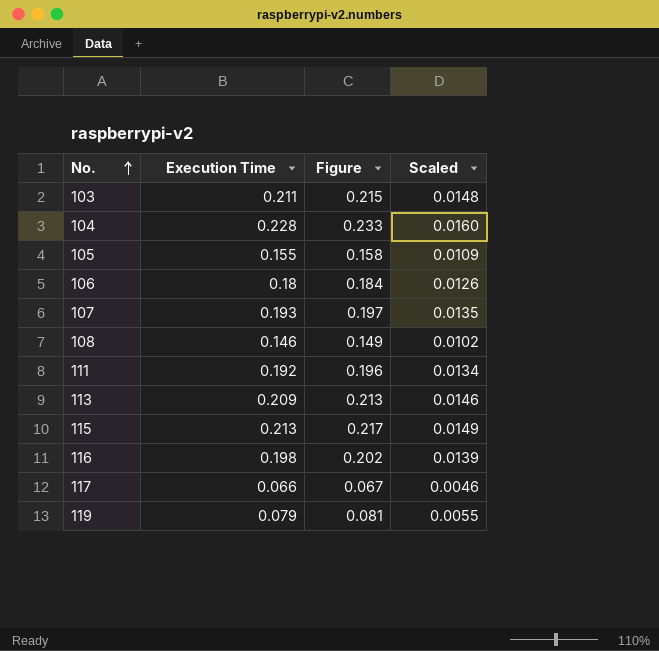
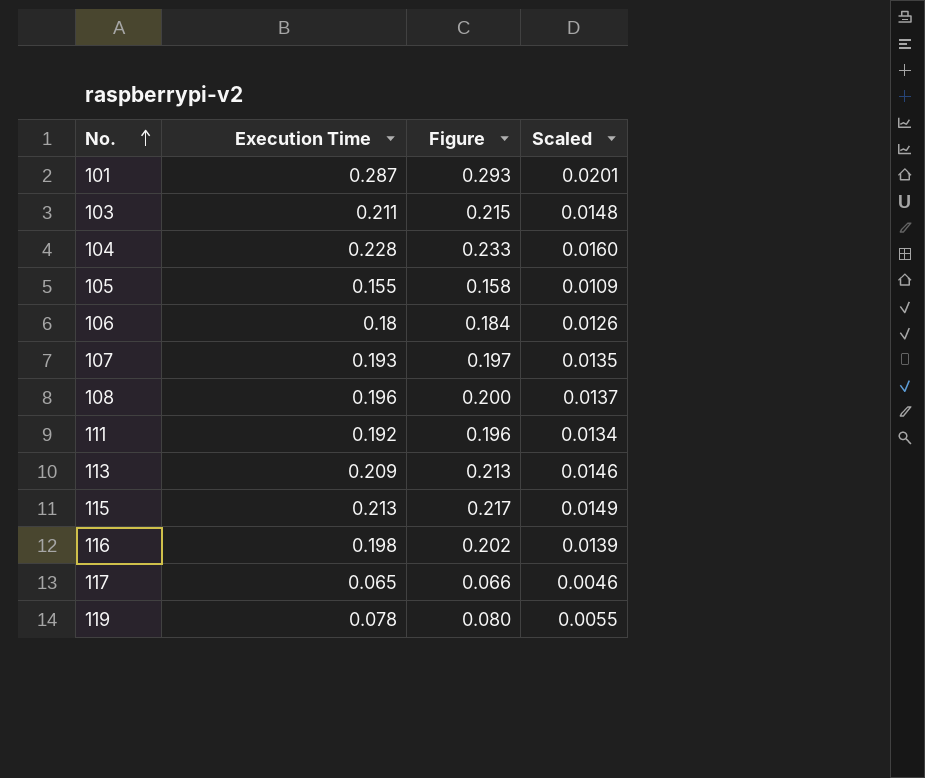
row 101: none -> 0.287 | 0.293 | 0.0201
108 | Execution Time: 0.146 -> 0.196
108 | Figure: 0.149 -> 0.200
108 | Scaled: 0.0102 -> 0.0137
117 | Execution Time: 0.066 -> 0.065
117 | Figure: 0.067 -> 0.066
119 | Execution Time: 0.079 -> 0.078
119 | Figure: 0.081 -> 0.080

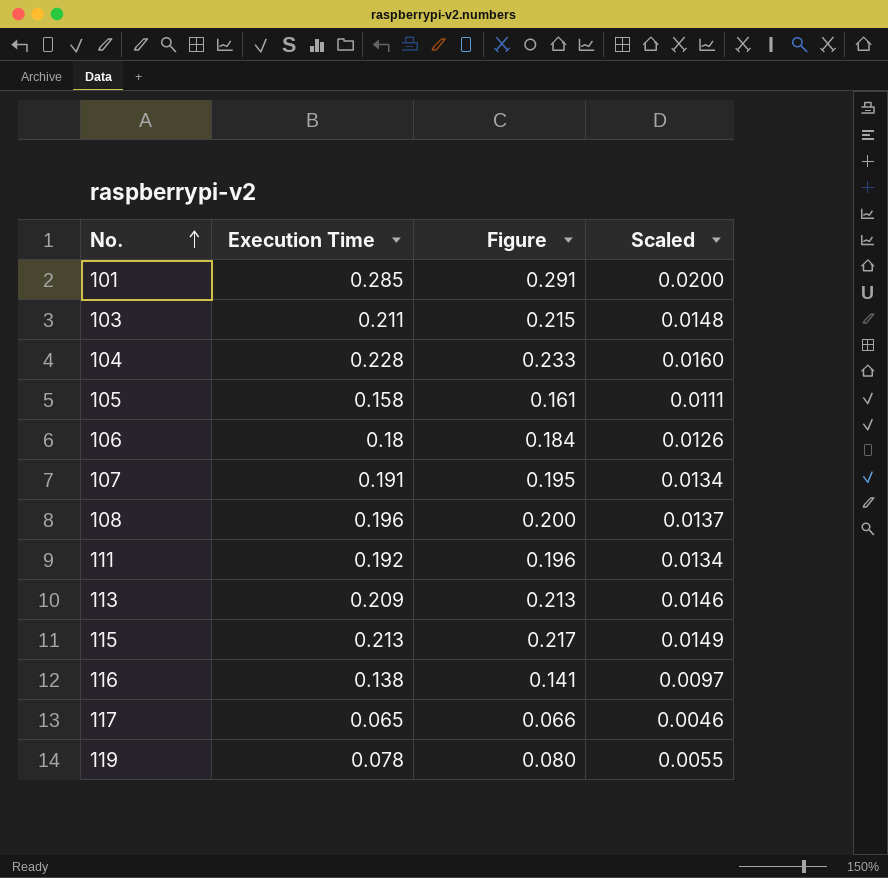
101 | Execution Time: 0.287 -> 0.285
101 | Figure: 0.293 -> 0.291
101 | Scaled: 0.0201 -> 0.0200
105 | Execution Time: 0.155 -> 0.158
105 | Figure: 0.158 -> 0.161
105 | Scaled: 0.0109 -> 0.0111
107 | Execution Time: 0.193 -> 0.191
107 | Figure: 0.197 -> 0.195
107 | Scaled: 0.0135 -> 0.0134
116 | Execution Time: 0.198 -> 0.138
116 | Figure: 0.202 -> 0.141
116 | Scaled: 0.0139 -> 0.0097

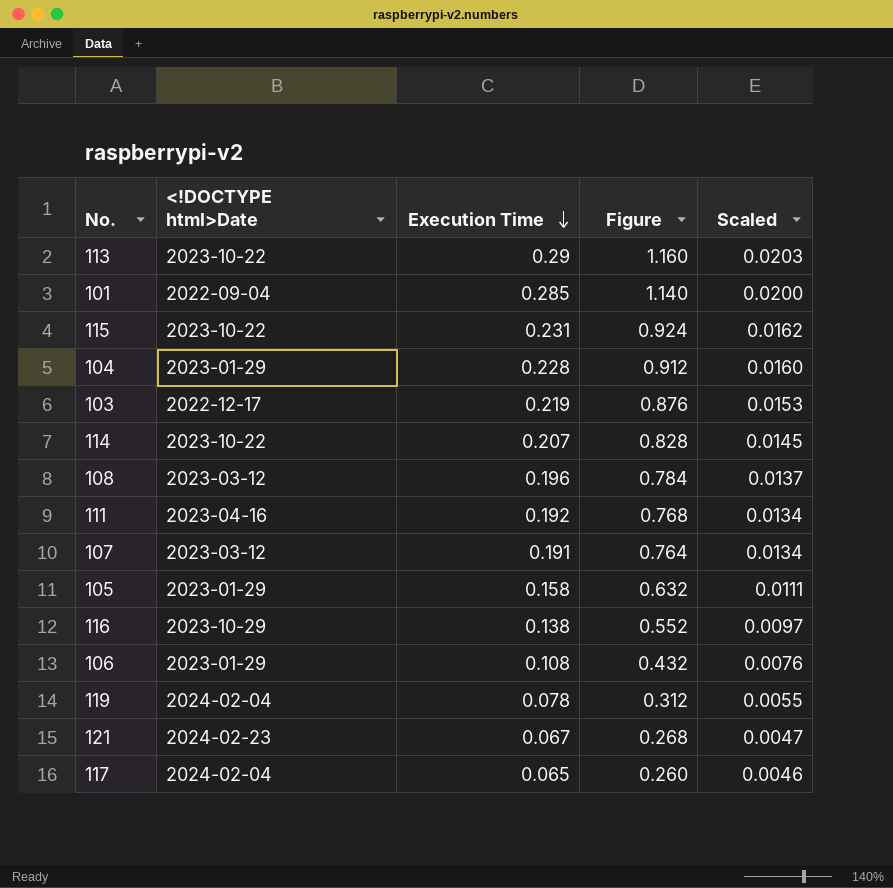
row order: No. ascending -> Execution Time descending
column <!DOCTYPE html>Date | position: none -> 2
column Figure | formula: [Execution Time] * 1.02 -> [Execution Time] * 4
113 | Execution Time: 0.209 -> 0.29
113 | Scaled: 0.0146 -> 0.0203
115 | Execution Time: 0.213 -> 0.231
115 | Scaled: 0.0149 -> 0.0162
103 | Execution Time: 0.211 -> 0.219
103 | Scaled: 0.0148 -> 0.0153
row 114: none -> 2023-10-22 | 0.207 | 0.828 | 0.0145
106 | Execution Time: 0.18 -> 0.108
106 | Scaled: 0.0126 -> 0.0076
row 121: none -> 2024-02-23 | 0.067 | 0.268 | 0.0047

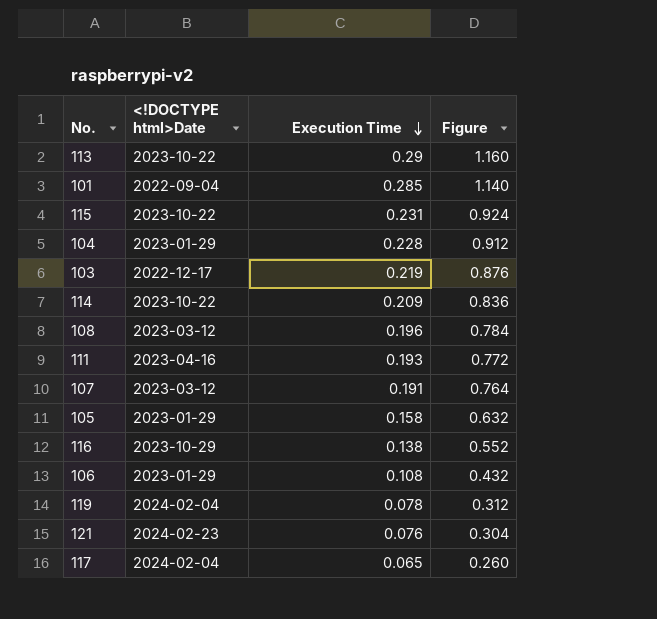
column Scaled | formula: [Execution Time] * 0.07 -> none
114 | Execution Time: 0.207 -> 0.209
114 | Figure: 0.828 -> 0.836
111 | Execution Time: 0.192 -> 0.193
111 | Figure: 0.768 -> 0.772
121 | Execution Time: 0.067 -> 0.076
121 | Figure: 0.268 -> 0.304

